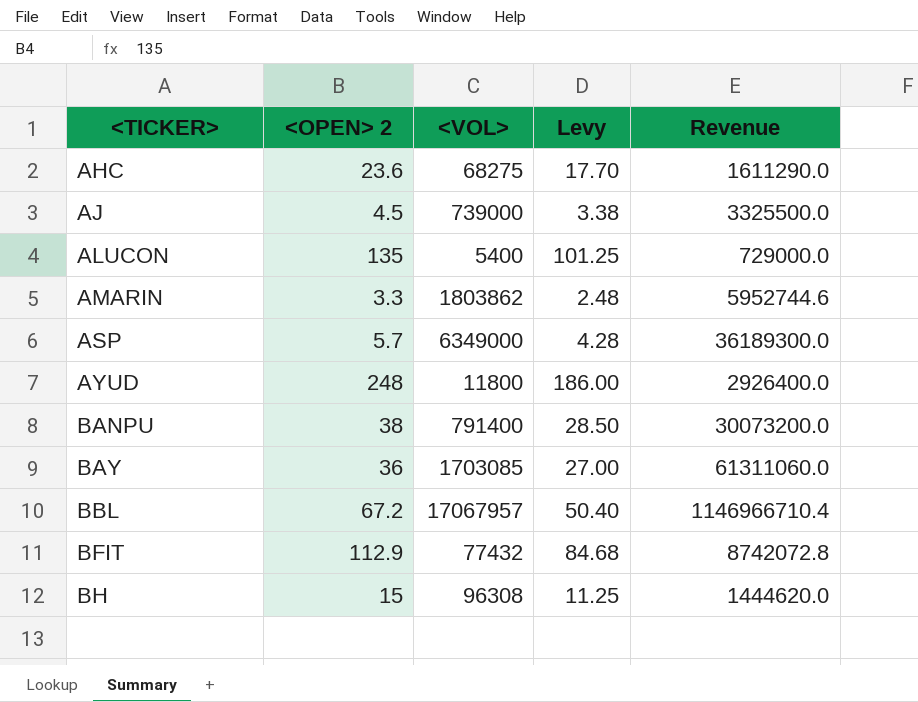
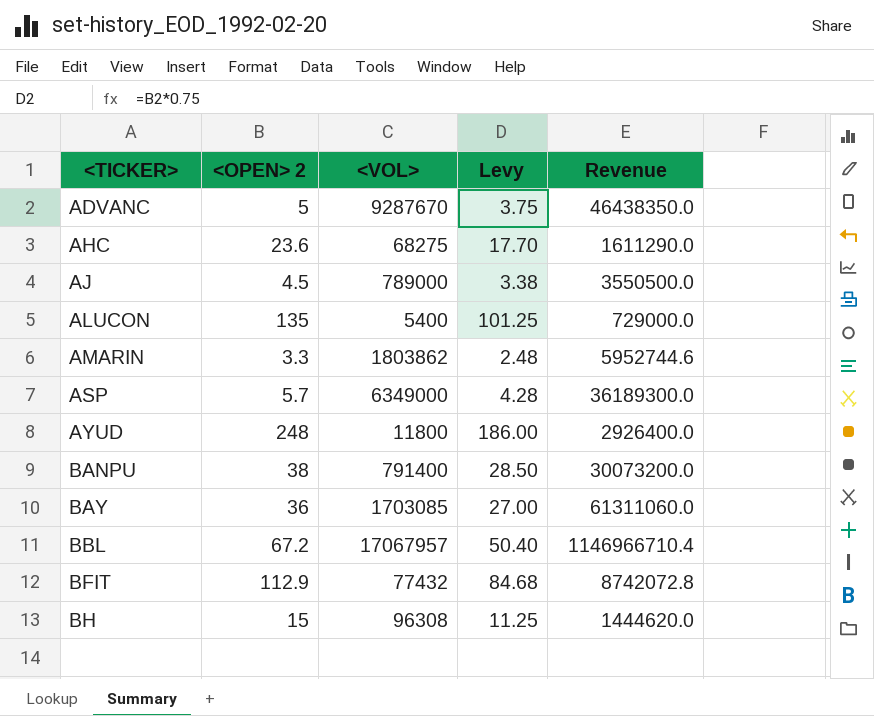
row ADVANC: none -> 5 | 9287670 | 3.75 | 46438350.0
AJ | <VOL>: 739000 -> 789000
AJ | Revenue: 3325500.0 -> 3550500.0

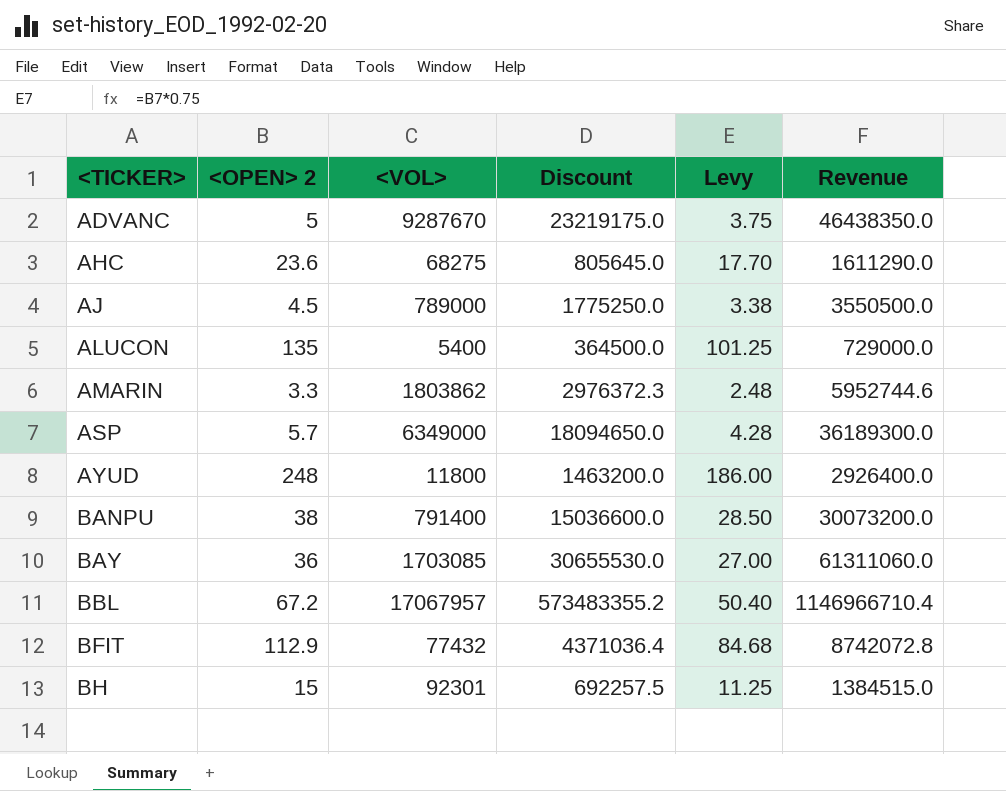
column Discount | formula: none -> [Revenue] * 0.5
BH | <VOL>: 96308 -> 92301
BH | Revenue: 1444620.0 -> 1384515.0

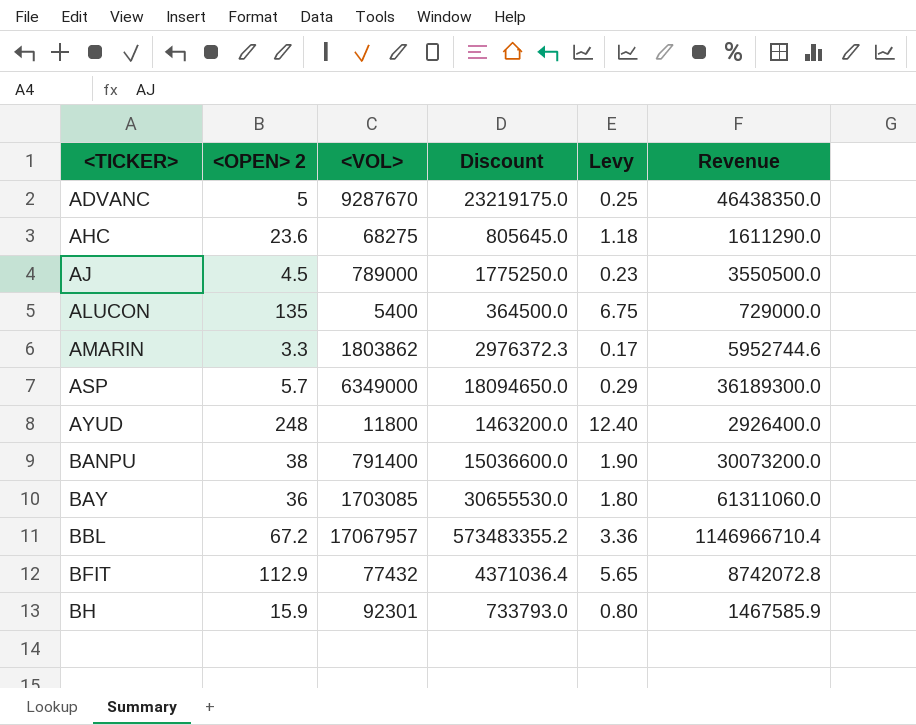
column Levy | formula: [<OPEN> 2] * 0.75 -> [<OPEN> 2] * 0.05
BH | <OPEN> 2: 15 -> 15.9
BH | Discount: 692257.5 -> 733793.0
BH | Revenue: 1384515.0 -> 1467585.9

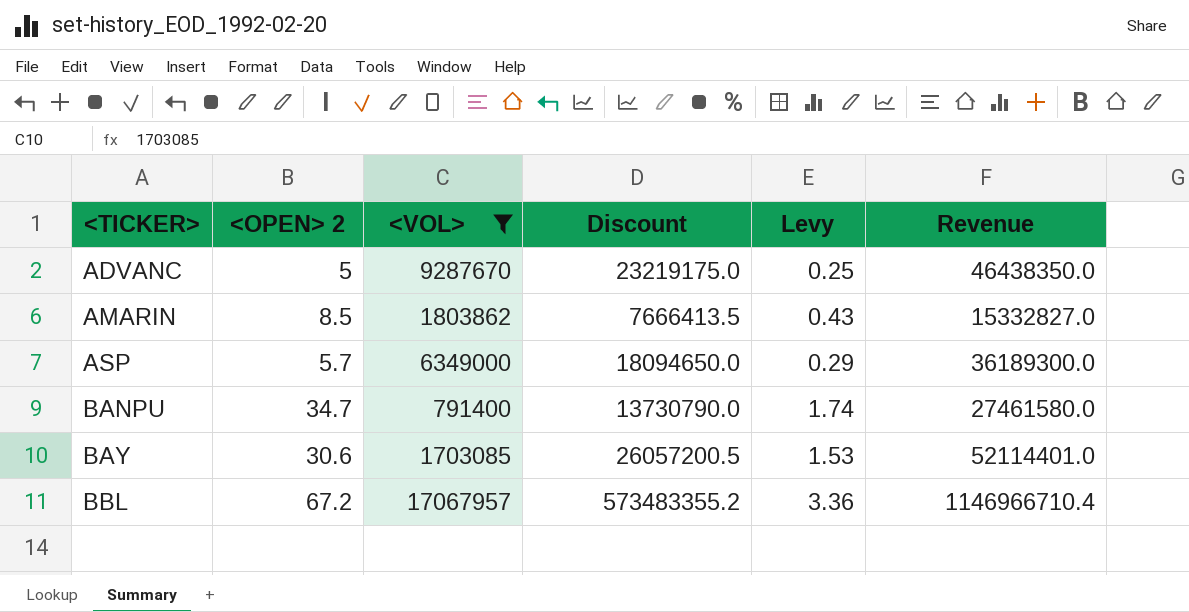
filter: none -> <VOL> >= 791400
AMARIN | <OPEN> 2: 3.3 -> 8.5
AMARIN | Discount: 2976372.3 -> 7666413.5
AMARIN | Levy: 0.17 -> 0.43
AMARIN | Revenue: 5952744.6 -> 15332827.0
BANPU | <OPEN> 2: 38 -> 34.7
BANPU | Discount: 15036600.0 -> 13730790.0
BANPU | Levy: 1.90 -> 1.74
BANPU | Revenue: 30073200.0 -> 27461580.0
BAY | <OPEN> 2: 36 -> 30.6
BAY | Discount: 30655530.0 -> 26057200.5
BAY | Levy: 1.80 -> 1.53
BAY | Revenue: 61311060.0 -> 52114401.0

